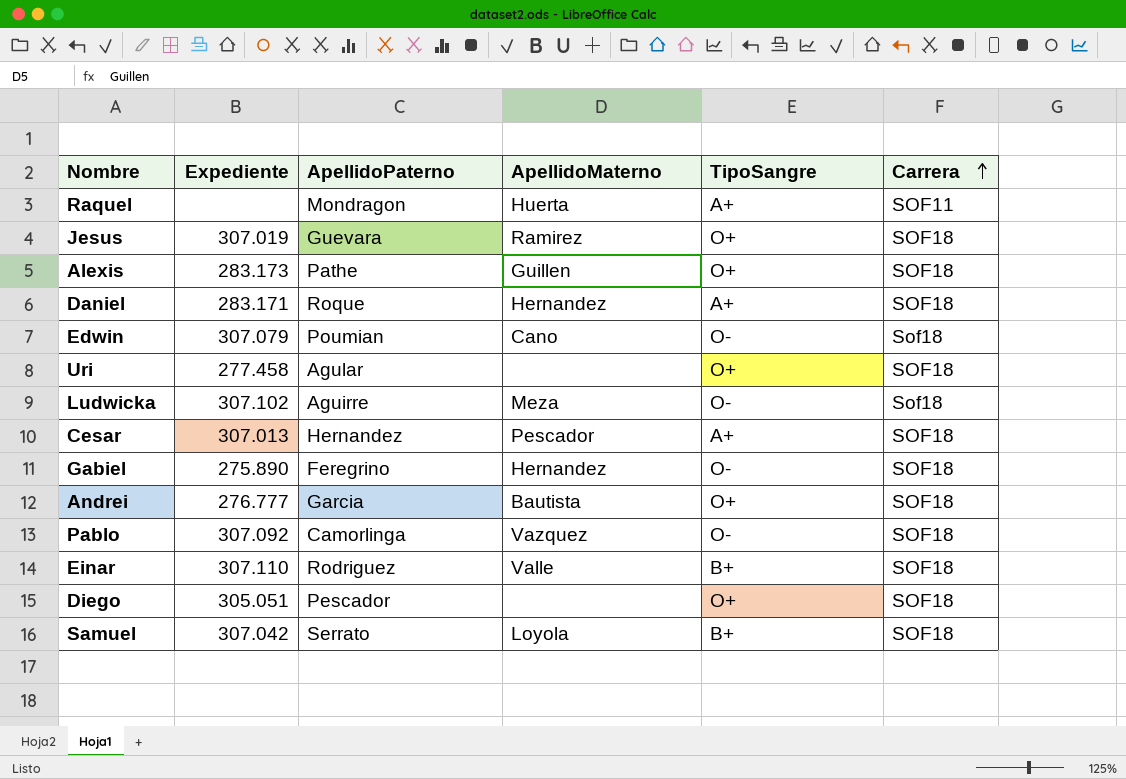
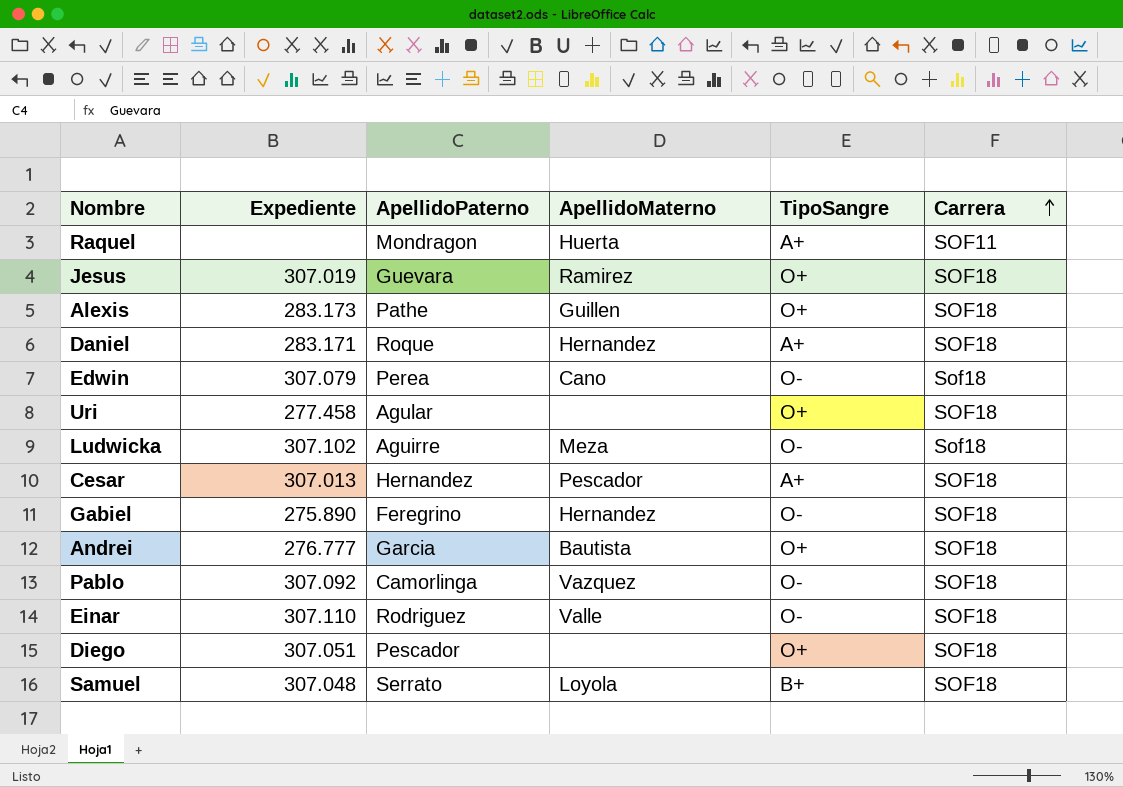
Edwin | ApellidoPaterno: Poumian -> Perea
Einar | TipoSangre: B+ -> O-
Diego | Expediente: 305.051 -> 307.051
Samuel | Expediente: 307.042 -> 307.048

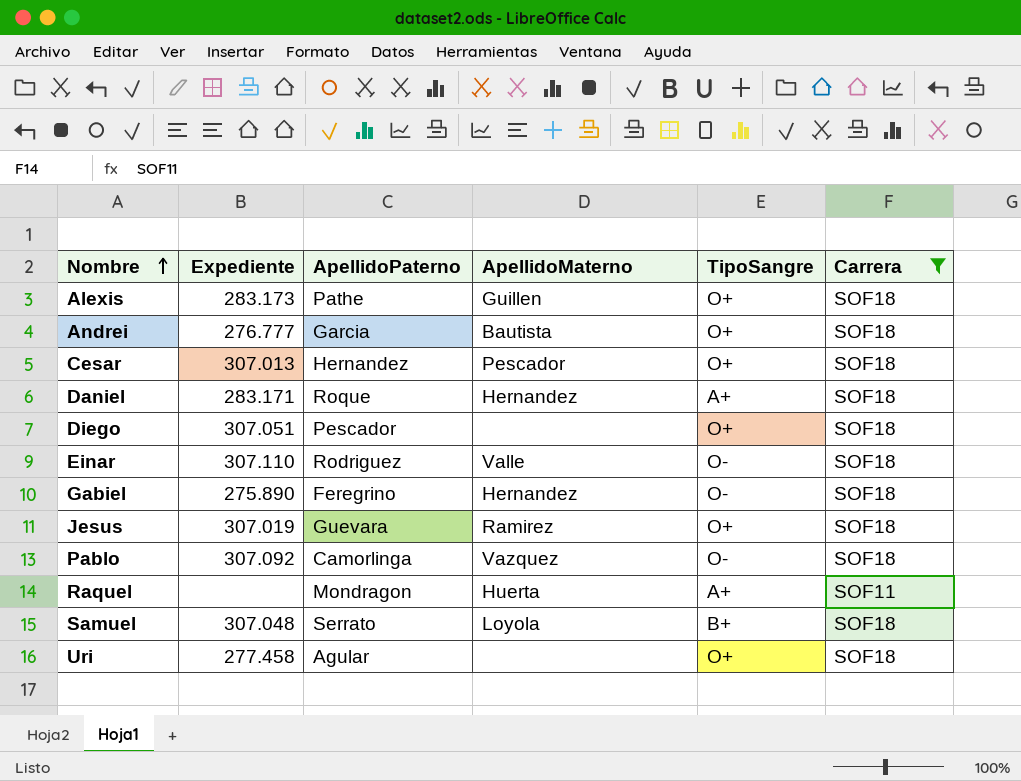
filter: none -> Carrera != Sof18
row order: Carrera ascending -> Nombre ascending
Cesar | TipoSangre: A+ -> O+

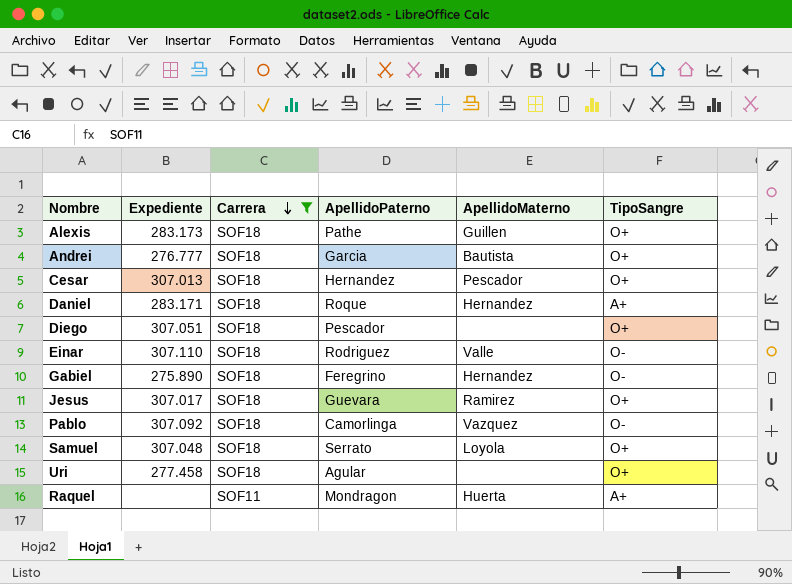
row order: Nombre ascending -> Carrera descending
column Carrera | position: 6 -> 3
Jesus | Expediente: 307.019 -> 307.017
Samuel | TipoSangre: B+ -> O+

